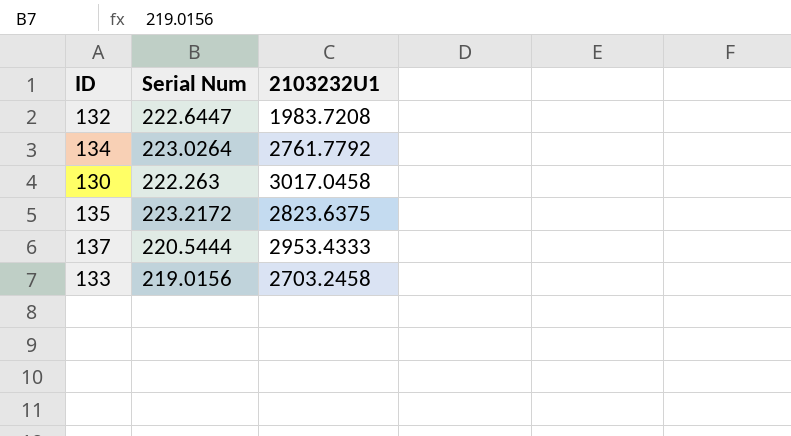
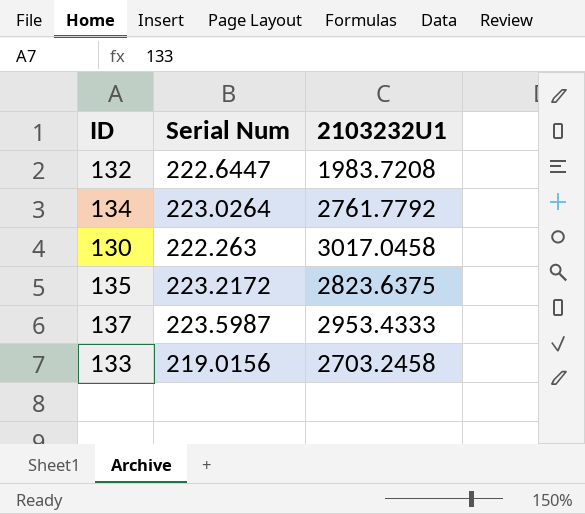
137 | Serial Num: 220.5444 -> 223.5987

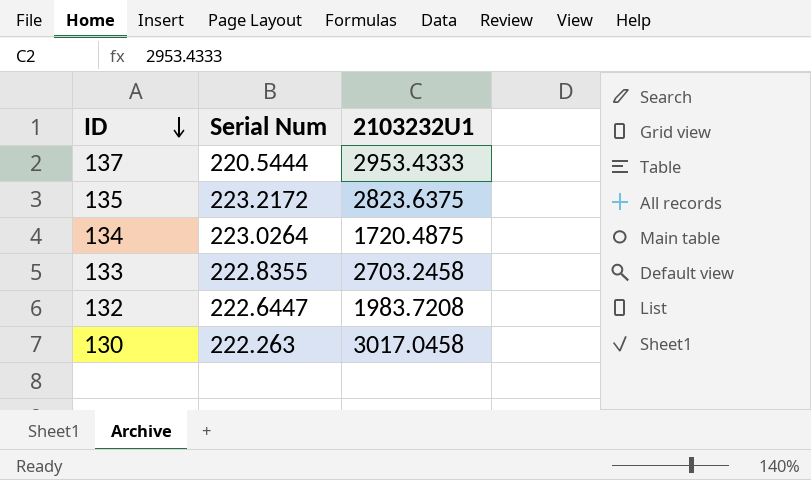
row order: none -> ID descending
137 | Serial Num: 223.5987 -> 220.5444
134 | 2103232U1: 2761.7792 -> 1720.4875
133 | Serial Num: 219.0156 -> 222.8355

